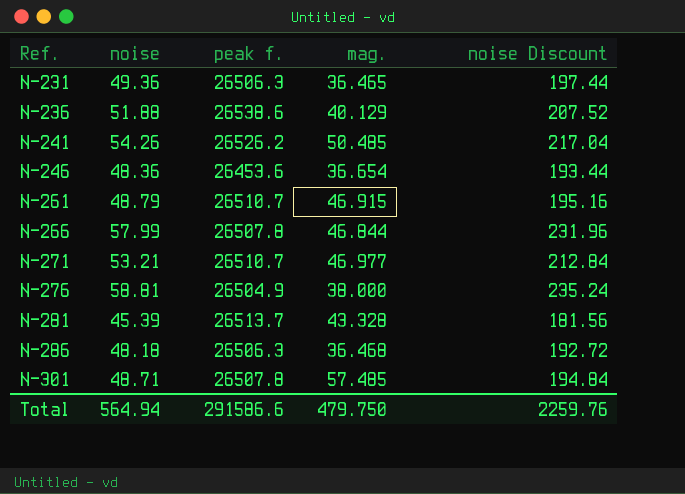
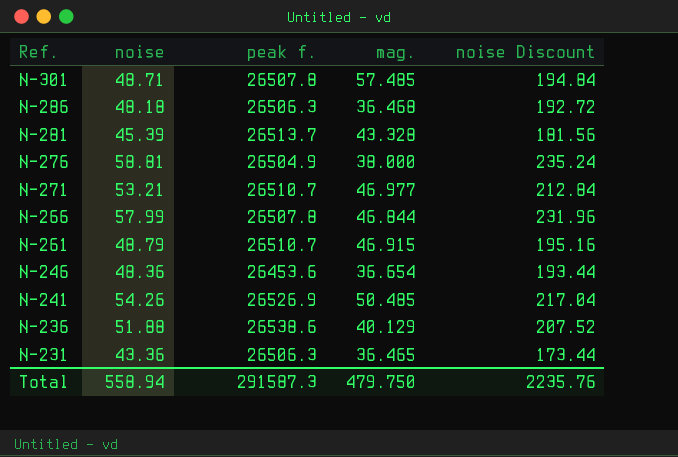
row order: Ref. ascending -> Ref. descending
N-241 | peak f.: 26526.2 -> 26526.9
N-231 | noise: 49.36 -> 43.36
N-231 | noise Discount: 197.44 -> 173.44
Total | noise: 564.94 -> 558.94
Total | peak f.: 291586.6 -> 291587.3
Total | noise Discount: 2259.76 -> 2235.76

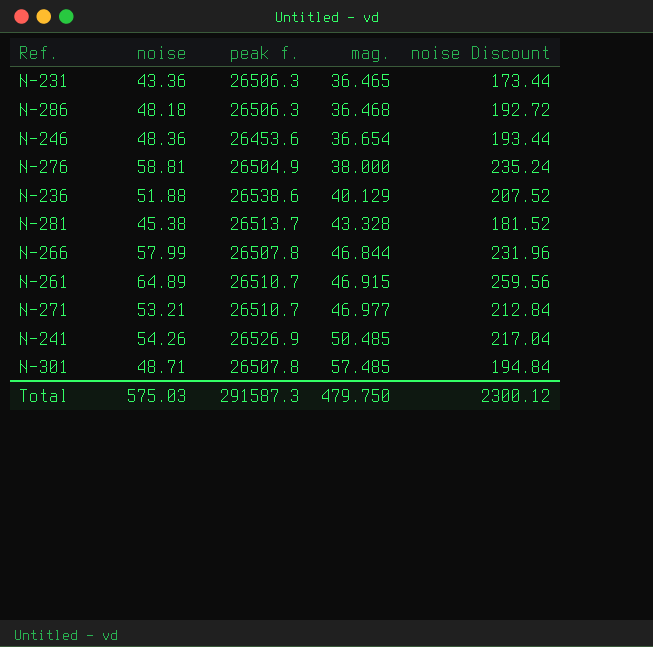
row order: Ref. descending -> mag. ascending
N-281 | noise: 45.39 -> 45.38
N-281 | noise Discount: 181.56 -> 181.52
N-261 | noise: 48.79 -> 64.89
N-261 | noise Discount: 195.16 -> 259.56
Total | noise: 558.94 -> 575.03
Total | noise Discount: 2235.76 -> 2300.12

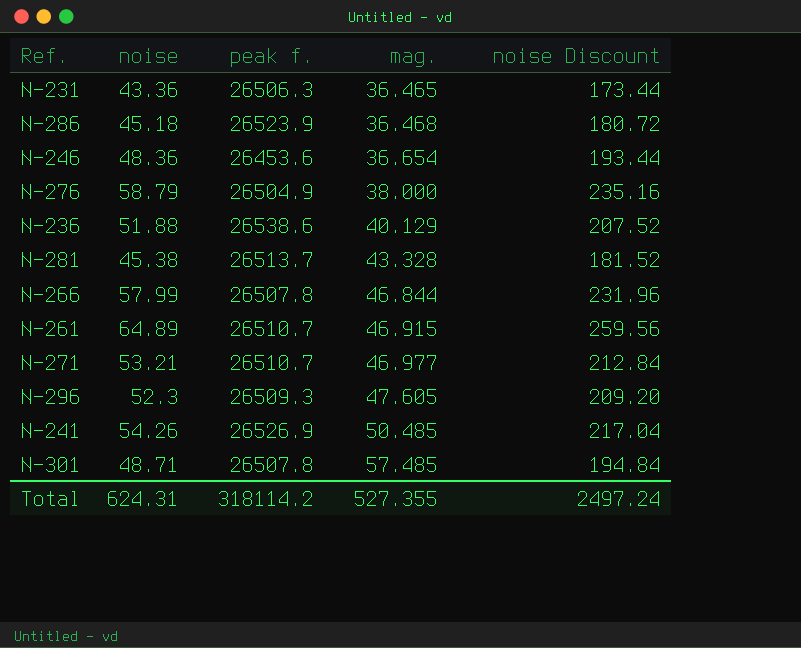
N-286 | noise: 48.18 -> 45.18
N-286 | peak f.: 26506.3 -> 26523.9
N-286 | noise Discount: 192.72 -> 180.72
N-276 | noise: 58.81 -> 58.79
N-276 | noise Discount: 235.24 -> 235.16
row N-296: none -> 52.3 | 26509.3 | 47.605 | 209.20
Total | noise: 575.03 -> 624.31
Total | peak f.: 291587.3 -> 318114.2
Total | mag.: 479.750 -> 527.355
Total | noise Discount: 2300.12 -> 2497.24

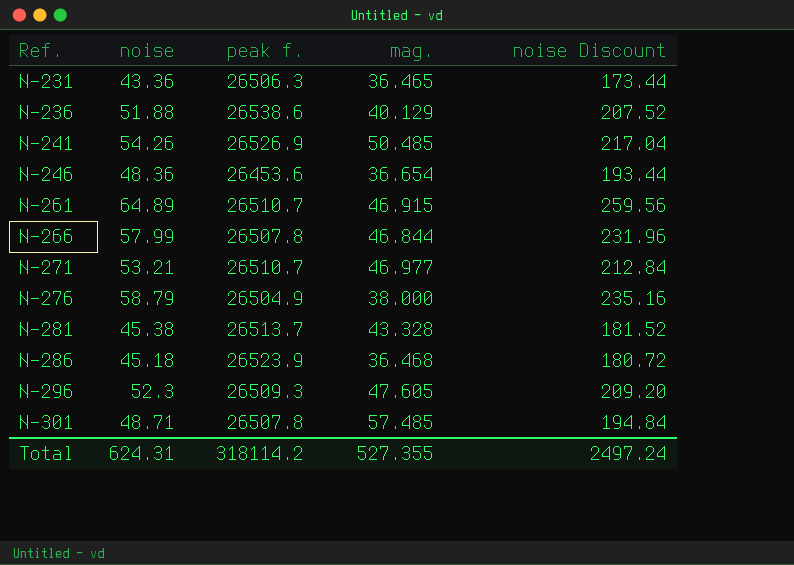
row order: mag. ascending -> Ref. ascending

